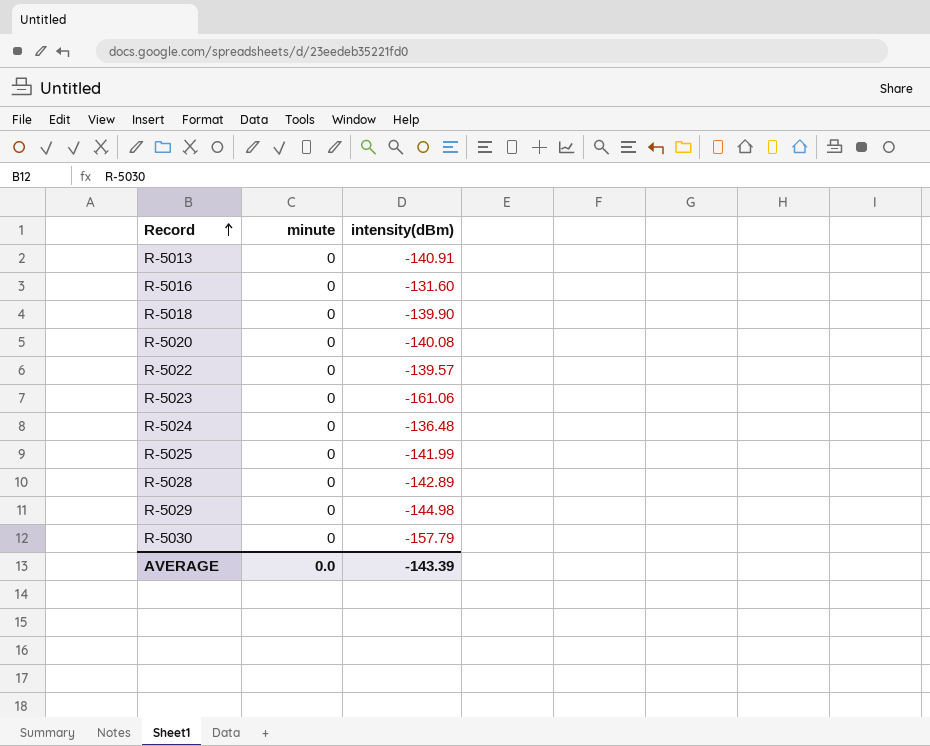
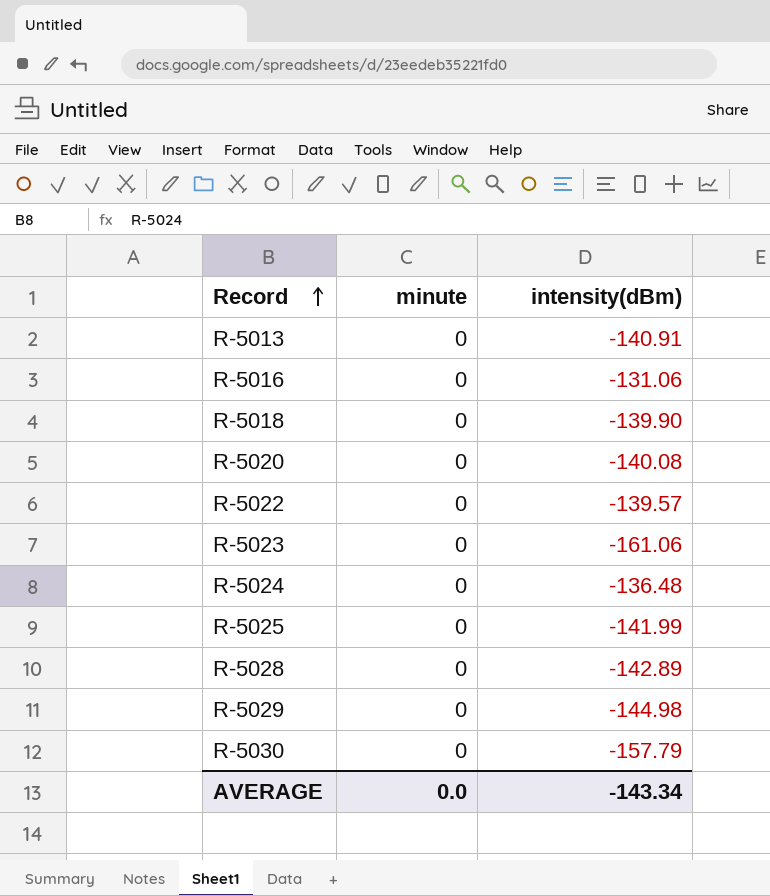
R-5016 | intensity(dBm): -131.60 -> -131.06
AVERAGE | intensity(dBm): -143.39 -> -143.34

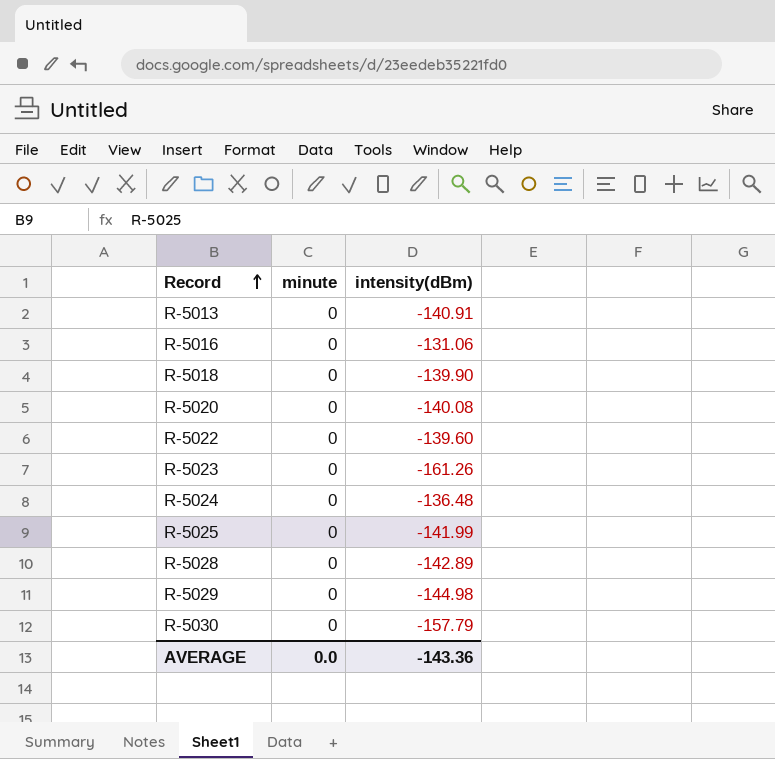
R-5022 | intensity(dBm): -139.57 -> -139.60
R-5023 | intensity(dBm): -161.06 -> -161.26
AVERAGE | intensity(dBm): -143.34 -> -143.36

